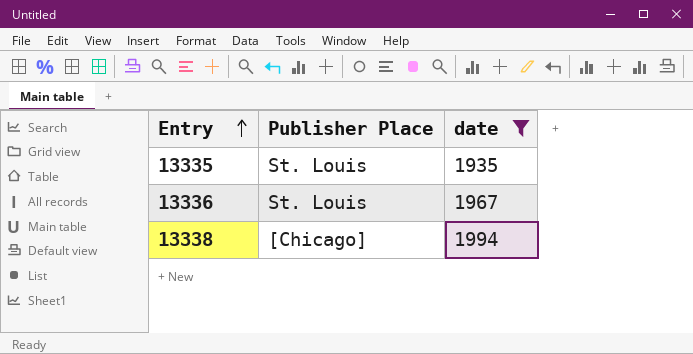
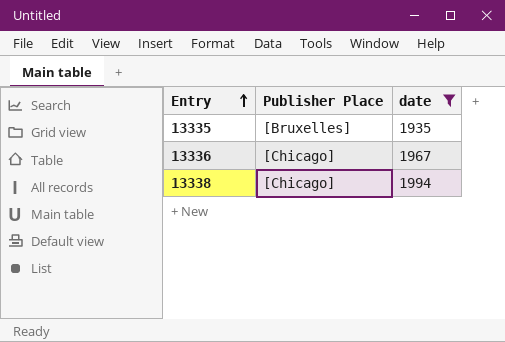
13335 | Publisher Place: St. Louis -> [Bruxelles]
13336 | Publisher Place: St. Louis -> [Chicago]

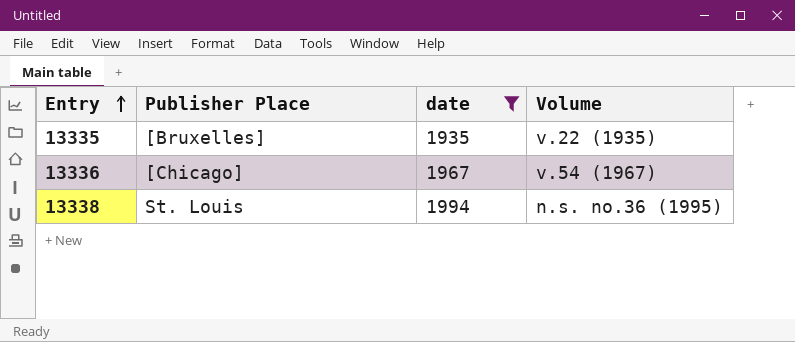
column Volume | position: none -> 4
13338 | Publisher Place: [Chicago] -> St. Louis

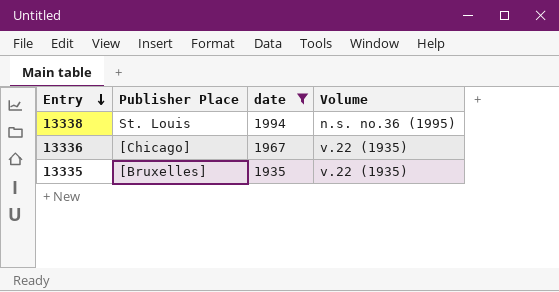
row order: Entry ascending -> Entry descending
13336 | Volume: v.54 (1967) -> v.22 (1935)

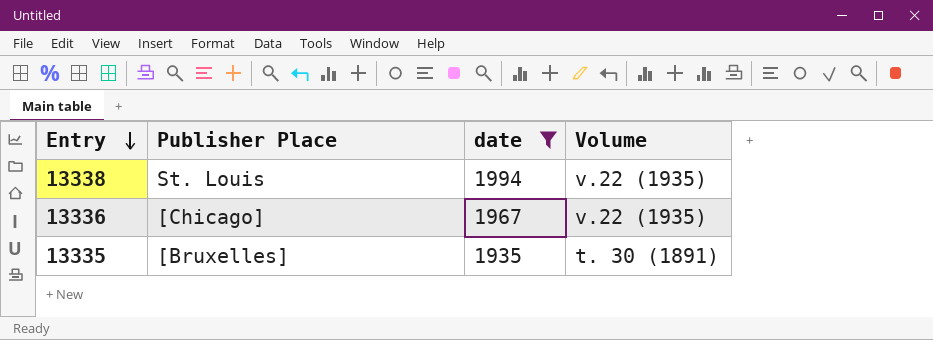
13338 | Volume: n.s. no.36 (1995) -> v.22 (1935)
13335 | Volume: v.22 (1935) -> t. 30 (1891)

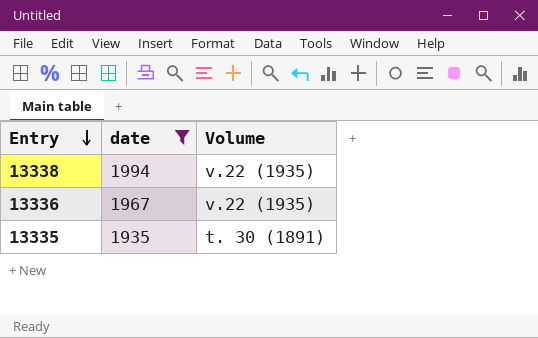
column Publisher Place | position: 2 -> none

